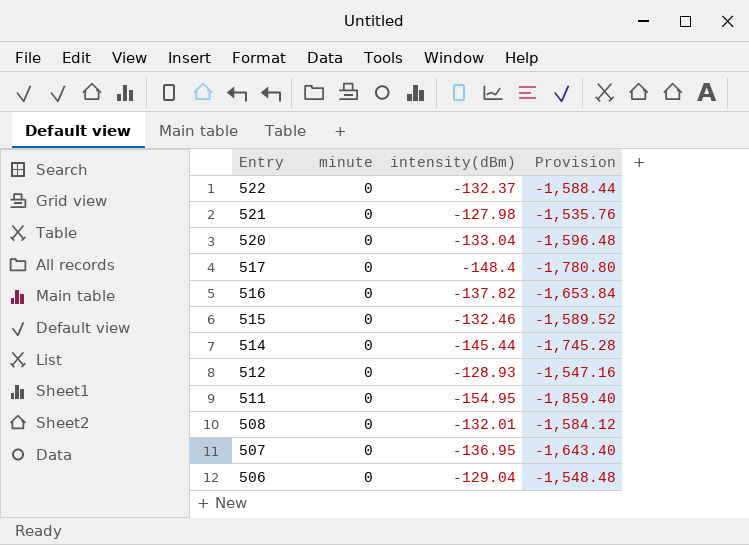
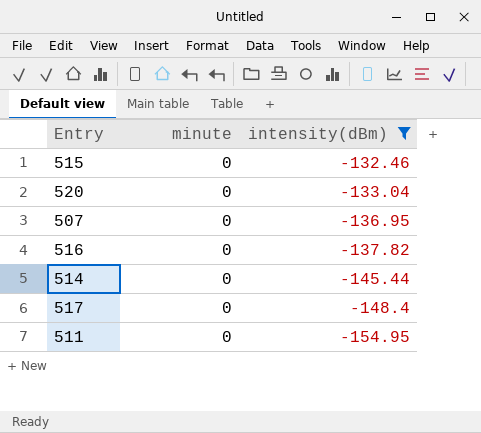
filter: none -> intensity(dBm) <= -132.46
row order: Entry descending -> intensity(dBm) descending
column Provision | formula: [intensity(dBm)] * 12 -> none

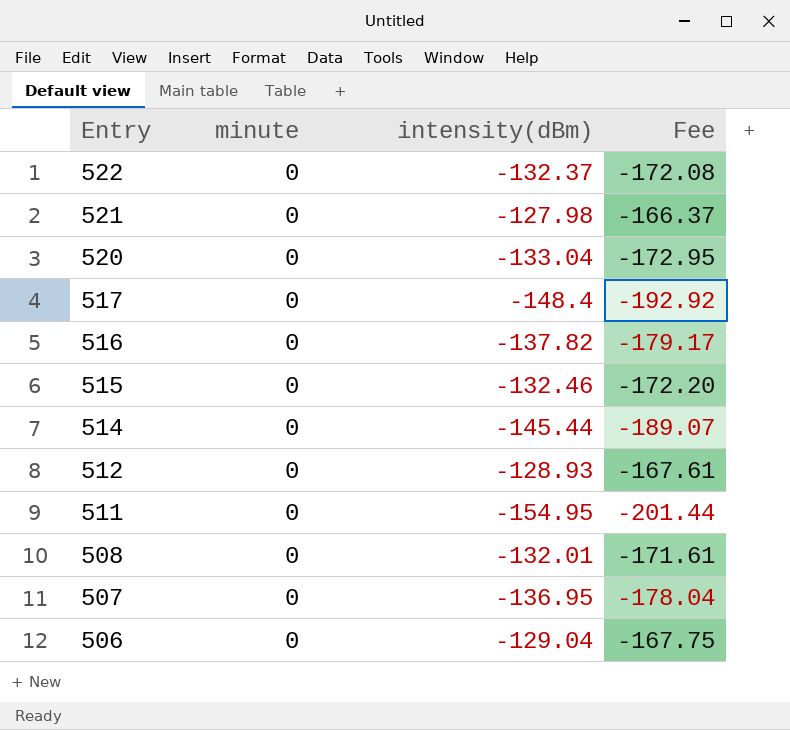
filter: intensity(dBm) <= -132.46 -> none
row order: intensity(dBm) descending -> Entry descending
column Fee | formula: none -> [intensity(dBm)] * 1.3

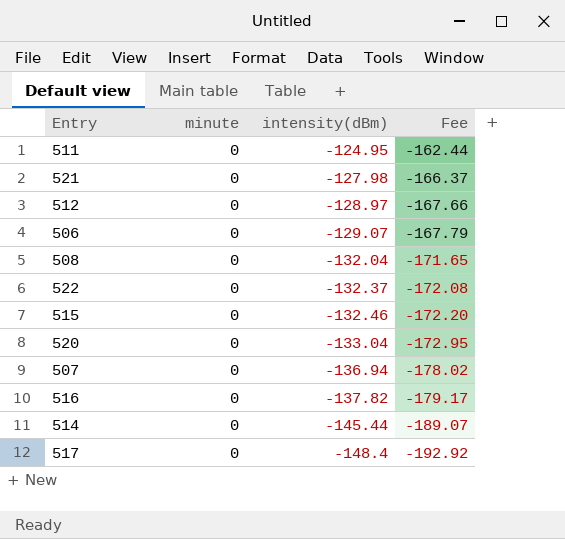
row order: Entry descending -> intensity(dBm) descending
511 | intensity(dBm): -154.95 -> -124.95
511 | Fee: -201.44 -> -162.44
512 | intensity(dBm): -128.93 -> -128.97
512 | Fee: -167.61 -> -167.66
506 | intensity(dBm): -129.04 -> -129.07
506 | Fee: -167.75 -> -167.79
508 | intensity(dBm): -132.01 -> -132.04
508 | Fee: -171.61 -> -171.65
507 | intensity(dBm): -136.95 -> -136.94
507 | Fee: -178.04 -> -178.02

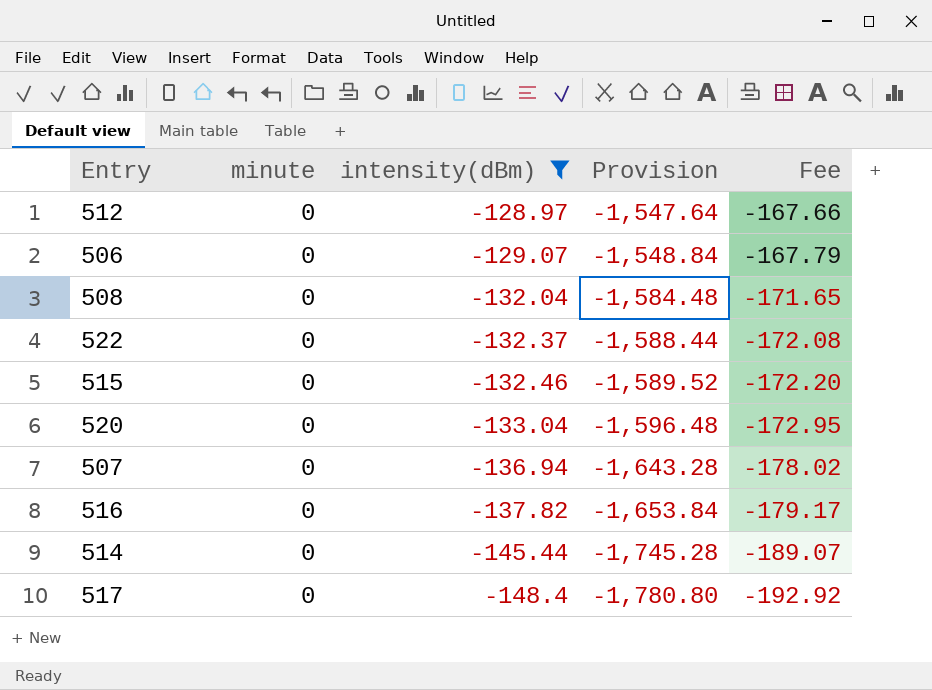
filter: none -> intensity(dBm) <= -128.97
column Provision | formula: none -> [intensity(dBm)] * 12

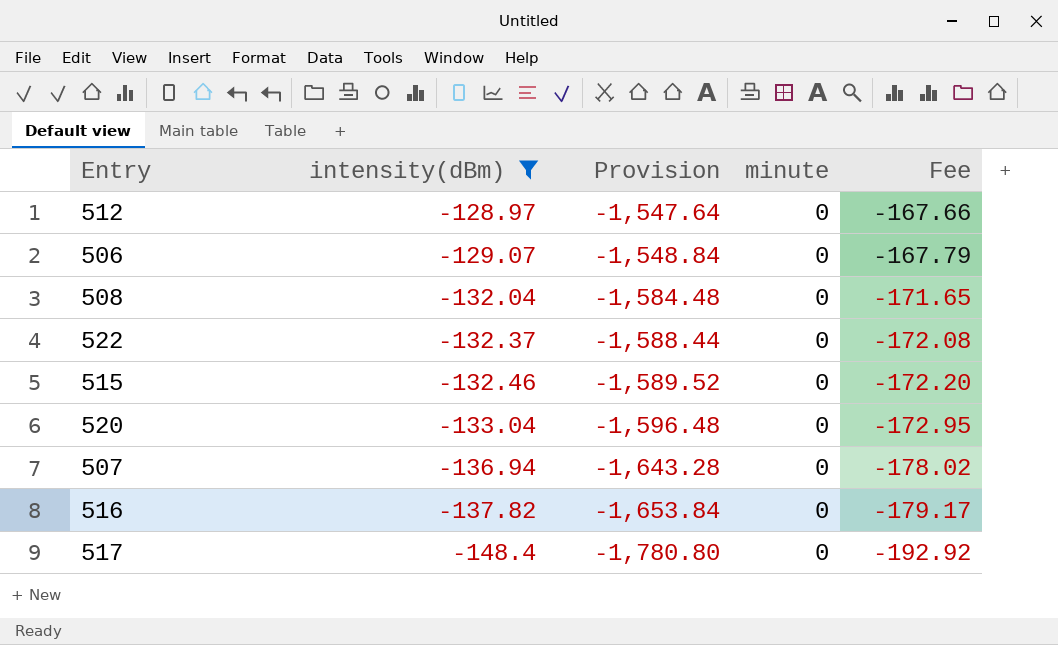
column minute | position: 2 -> 4
row 514: 0 | -145.44 | -1,745.28 | -189.07 -> none

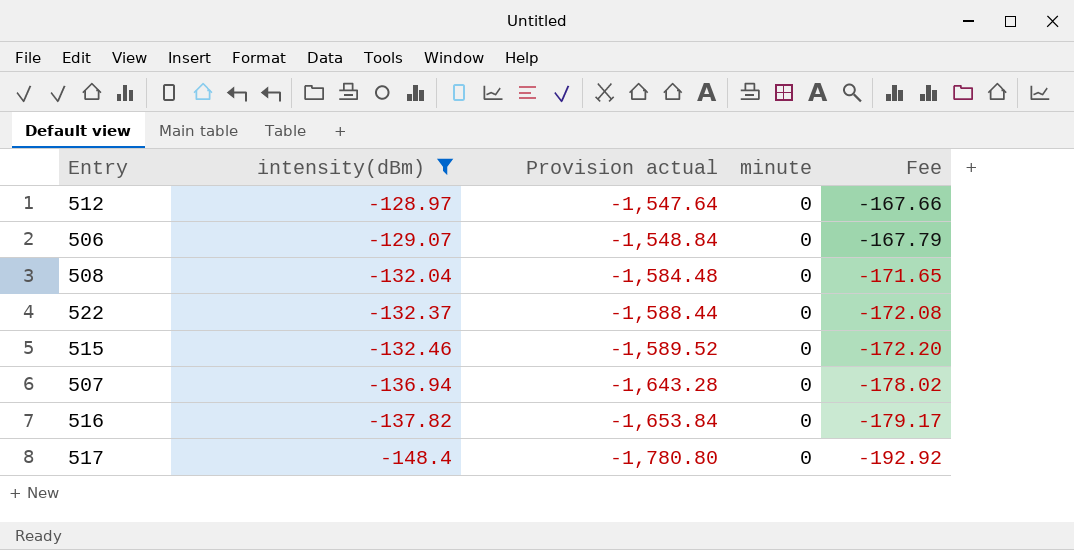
column name: Provision -> Provision actual
row 520: -133.04 | -1,596.48 | 0 | -172.95 -> none

